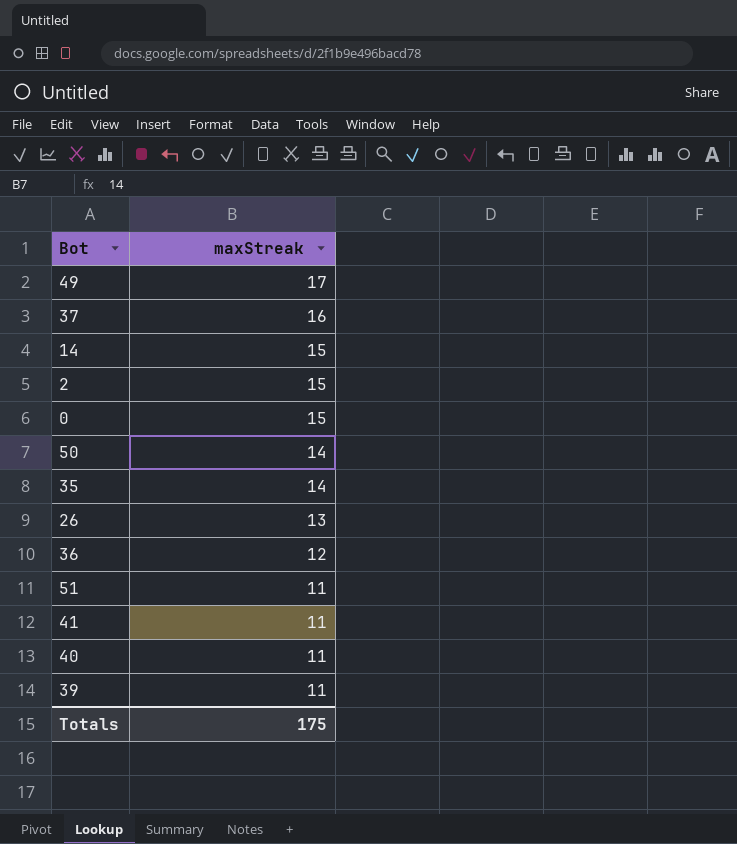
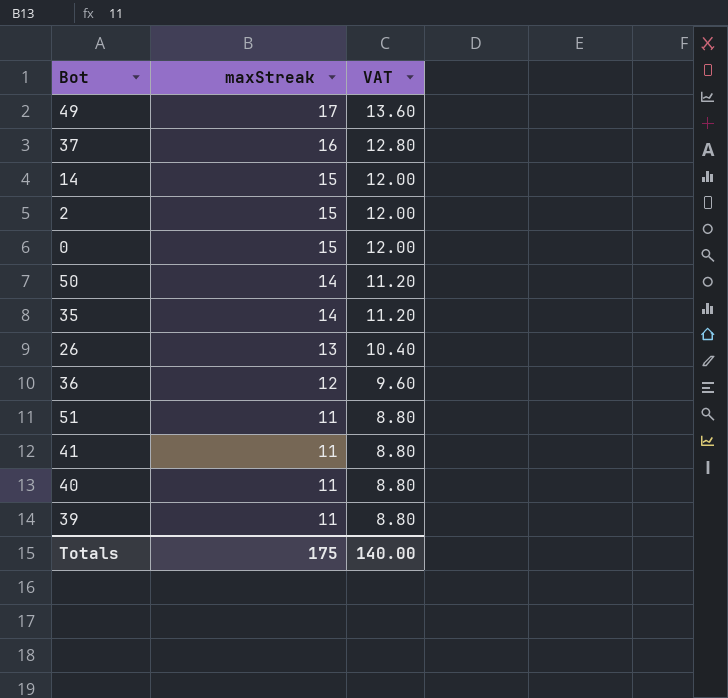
column VAT | formula: none -> [maxStreak] * 0.8

